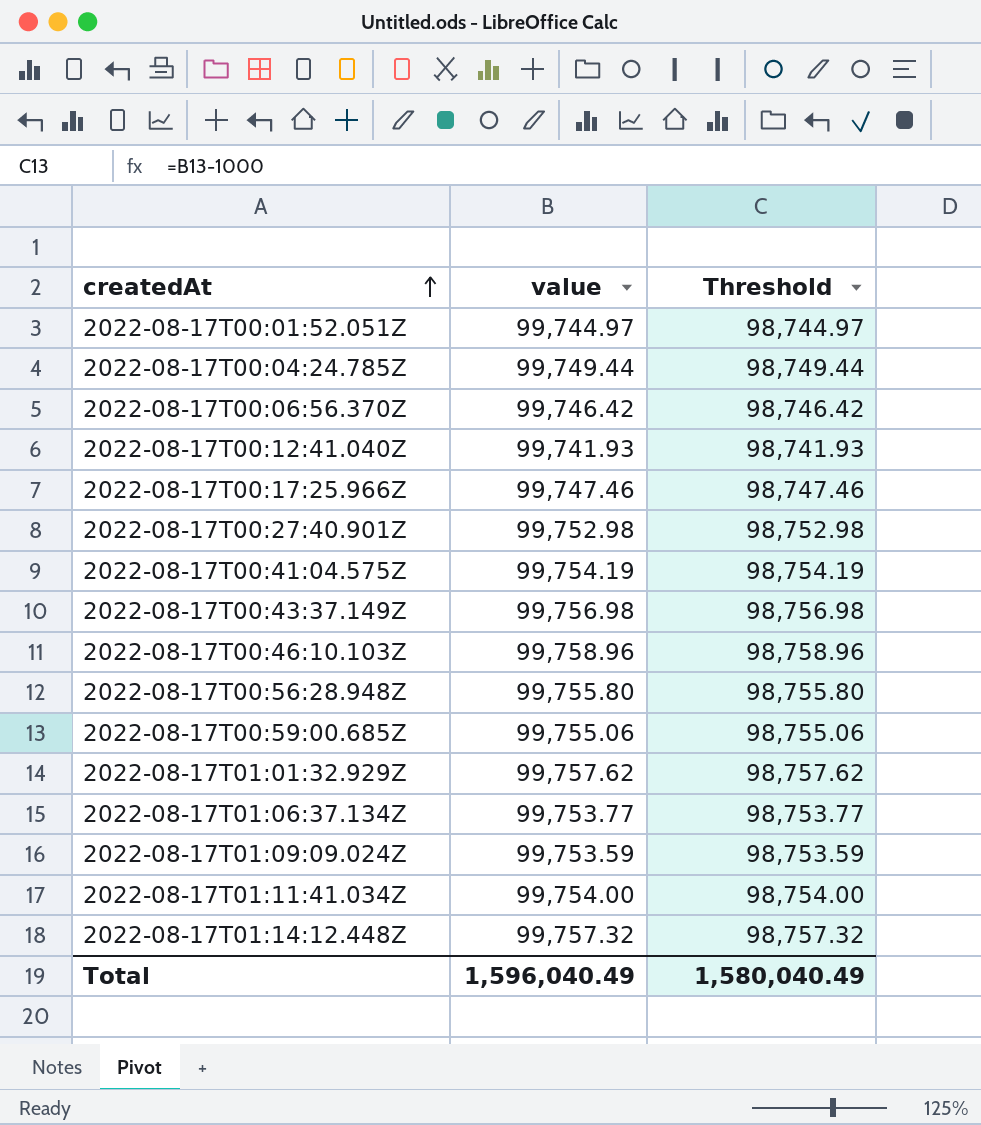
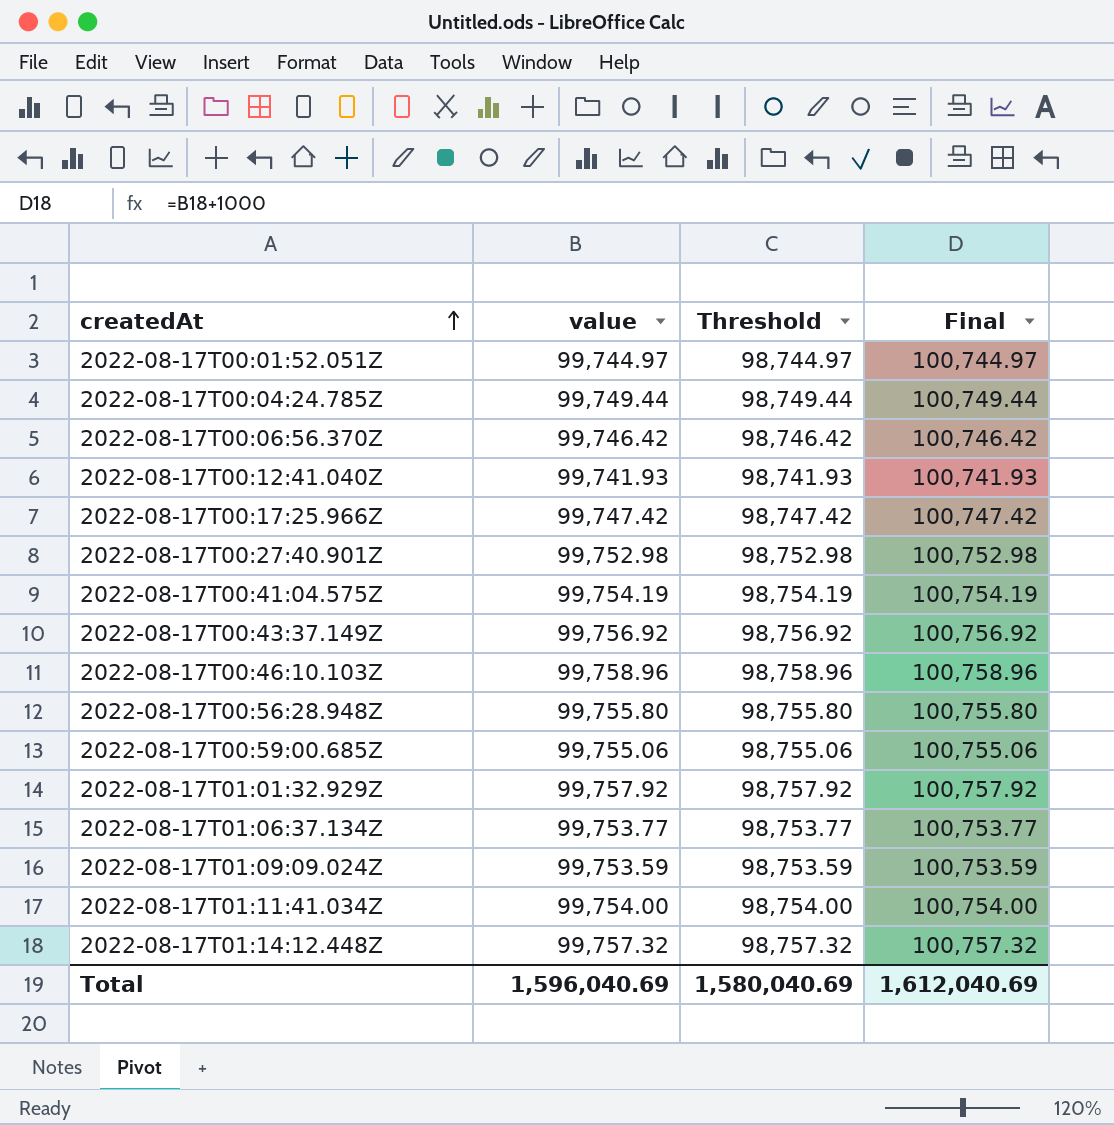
column Final | formula: none -> [value] + 1000
2022-08-17T00:17:25.966Z | value: 99,747.46 -> 99,747.42
2022-08-17T00:17:25.966Z | Threshold: 98,747.46 -> 98,747.42
2022-08-17T00:43:37.149Z | value: 99,756.98 -> 99,756.92
2022-08-17T00:43:37.149Z | Threshold: 98,756.98 -> 98,756.92
2022-08-17T01:01:32.929Z | value: 99,757.62 -> 99,757.92
2022-08-17T01:01:32.929Z | Threshold: 98,757.62 -> 98,757.92
Total | value: 1,596,040.49 -> 1,596,040.69
Total | Threshold: 1,580,040.49 -> 1,580,040.69

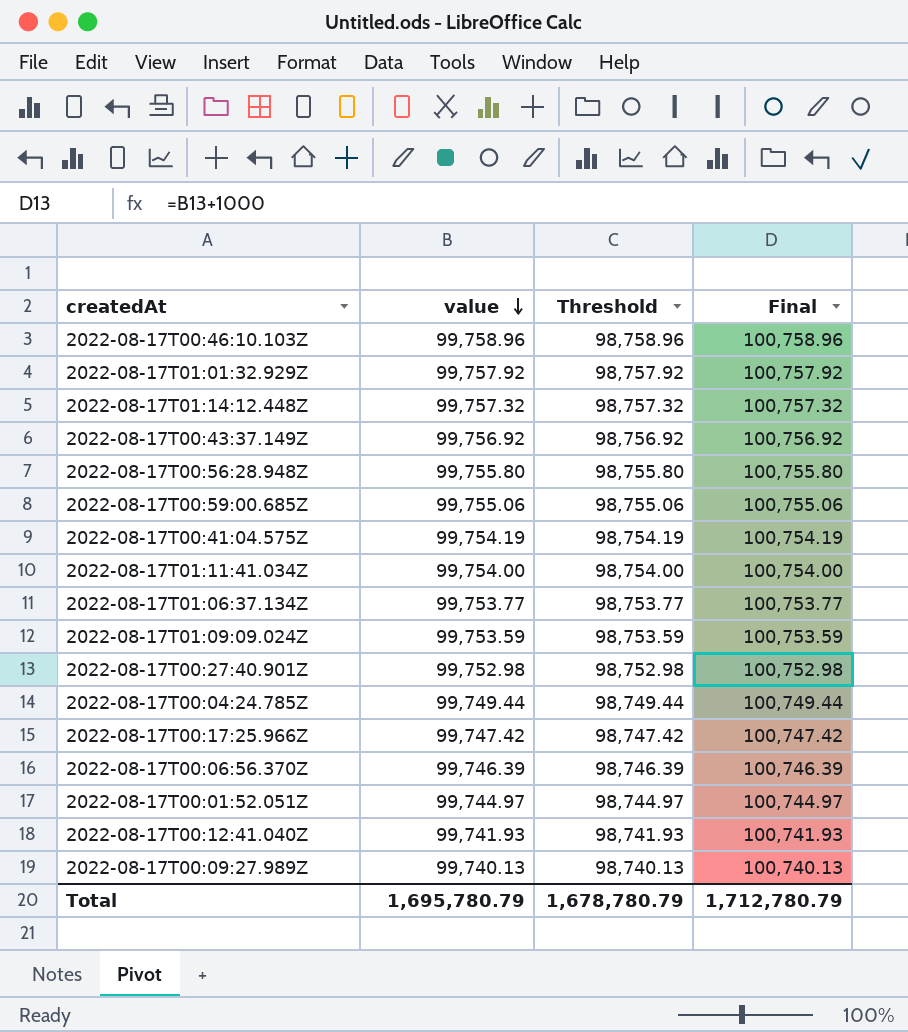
row order: createdAt ascending -> value descending
2022-08-17T00:06:56.370Z | value: 99,746.42 -> 99,746.39
2022-08-17T00:06:56.370Z | Threshold: 98,746.42 -> 98,746.39
2022-08-17T00:06:56.370Z | Final: 100,746.42 -> 100,746.39
row 2022-08-17T00:09:27.989Z: none -> 99,740.13 | 98,740.13 | 100,740.13
Total | value: 1,596,040.69 -> 1,695,780.79
Total | Threshold: 1,580,040.69 -> 1,678,780.79
Total | Final: 1,612,040.69 -> 1,712,780.79

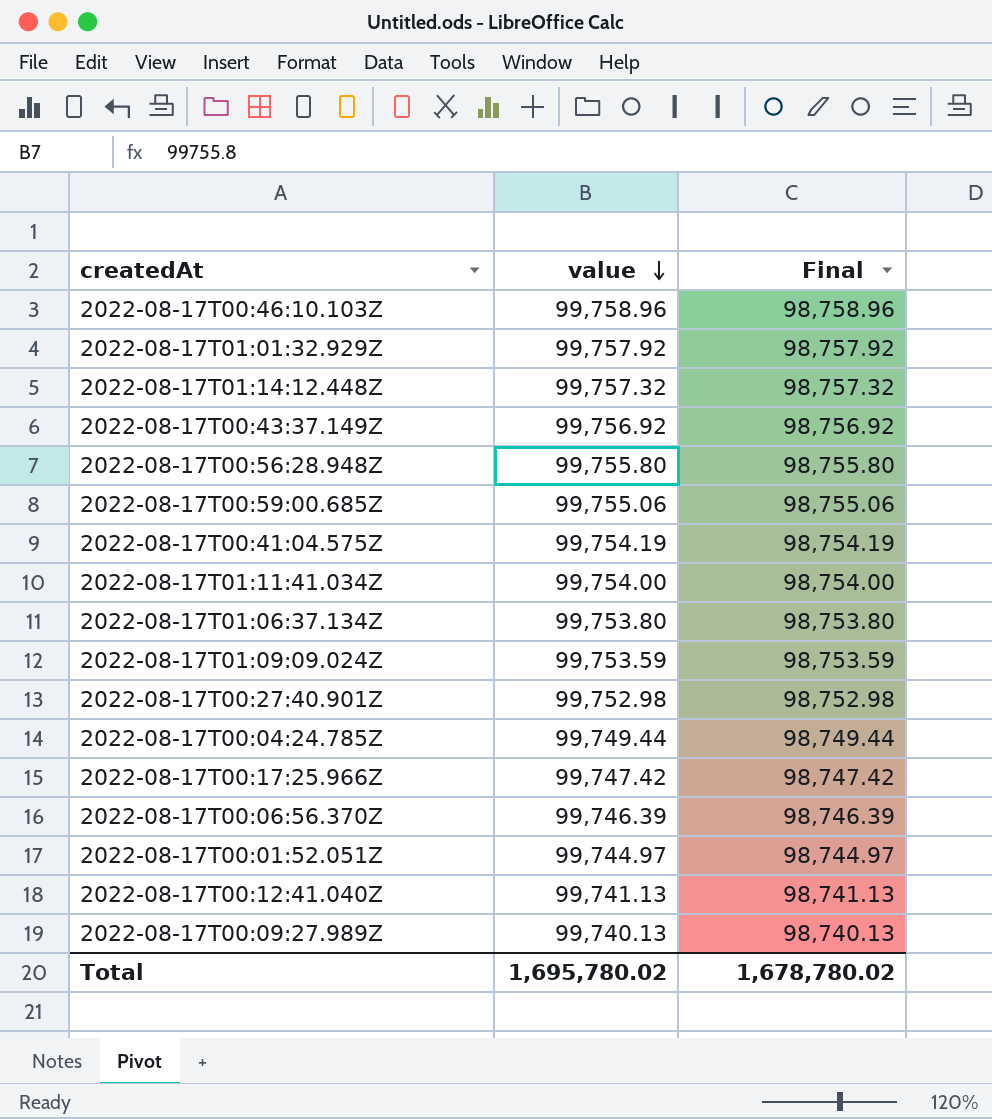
column Threshold | formula: [value] - 1000 -> none
column Final | formula: [value] + 1000 -> [value] - 1000
2022-08-17T01:06:37.134Z | value: 99,753.77 -> 99,753.80
2022-08-17T00:12:41.040Z | value: 99,741.93 -> 99,741.13
Total | value: 1,695,780.79 -> 1,695,780.02
Total | Final: 1,712,780.79 -> 1,678,780.02

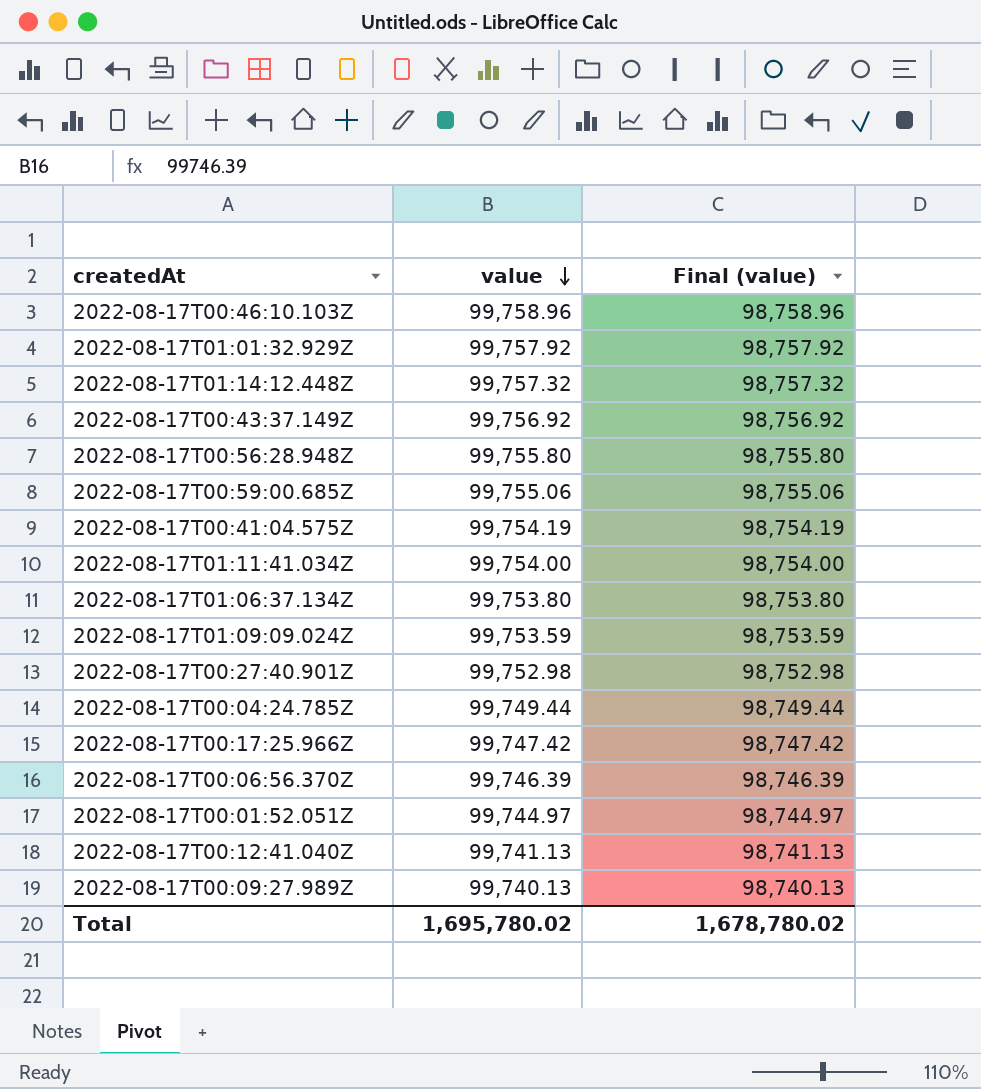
column name: Final -> Final (value)

